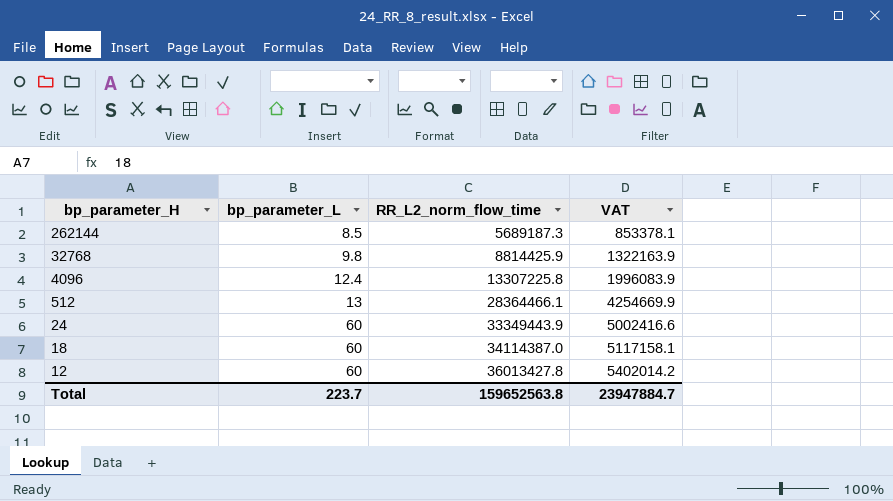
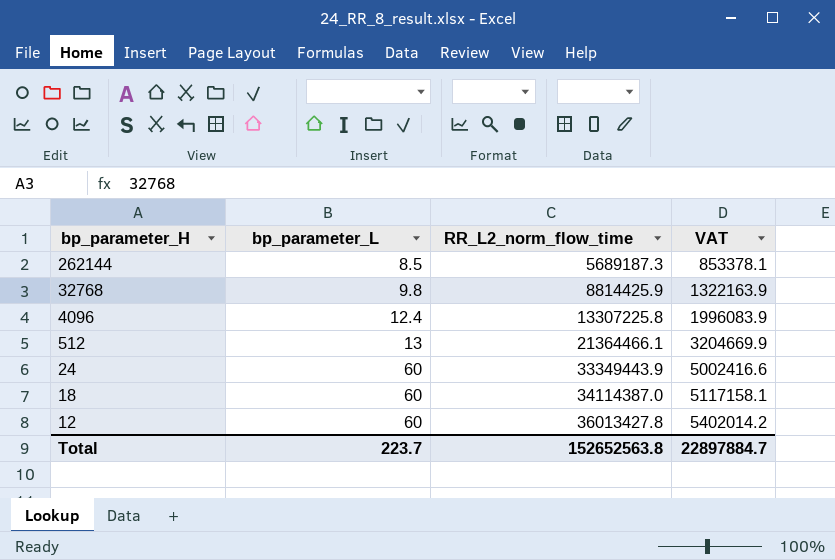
512 | RR_L2_norm_flow_time: 28364466.1 -> 21364466.1
512 | VAT: 4254669.9 -> 3204669.9
Total | RR_L2_norm_flow_time: 159652563.8 -> 152652563.8
Total | VAT: 23947884.7 -> 22897884.7

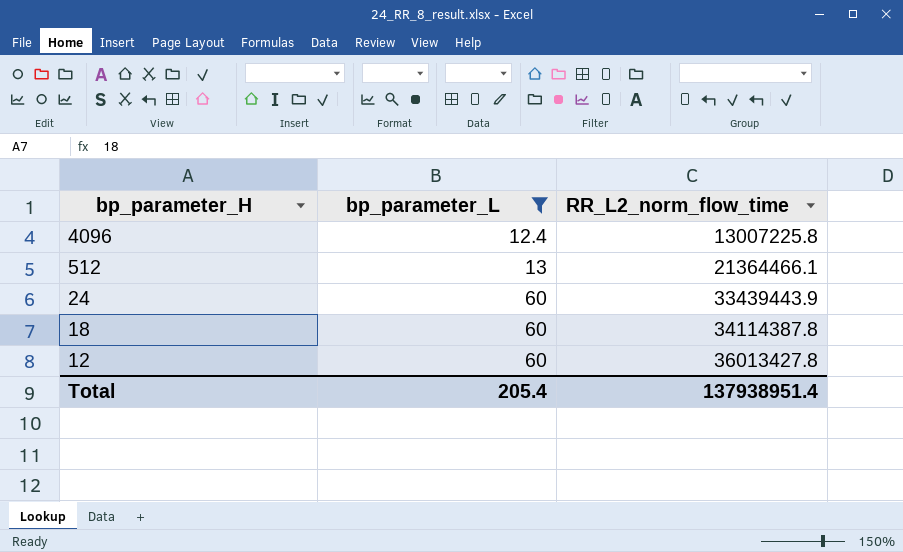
filter: none -> bp_parameter_L >= 12.4
column VAT | formula: [RR_L2_norm_flow_time] * 0.15 -> none
4096 | RR_L2_norm_flow_time: 13307225.8 -> 13007225.8
24 | RR_L2_norm_flow_time: 33349443.9 -> 33439443.9
18 | RR_L2_norm_flow_time: 34114387.0 -> 34114387.8
Total | bp_parameter_L: 223.7 -> 205.4
Total | RR_L2_norm_flow_time: 152652563.8 -> 137938951.4

